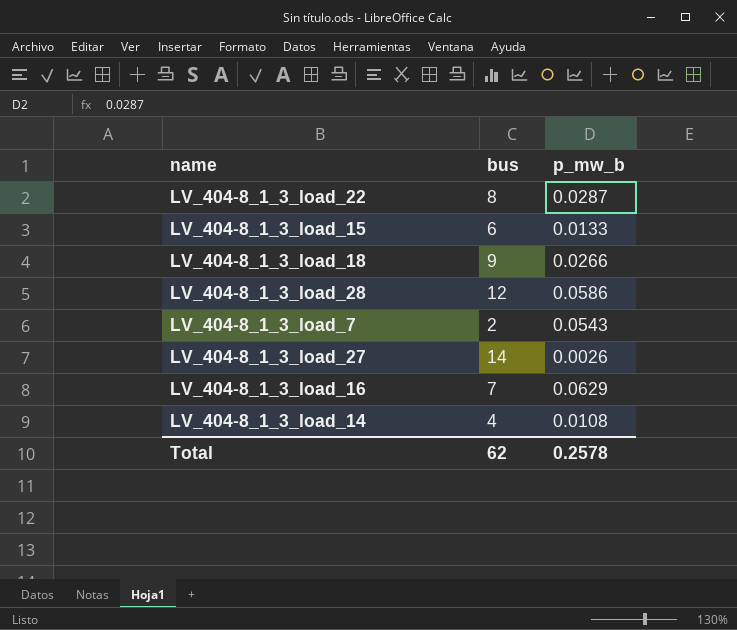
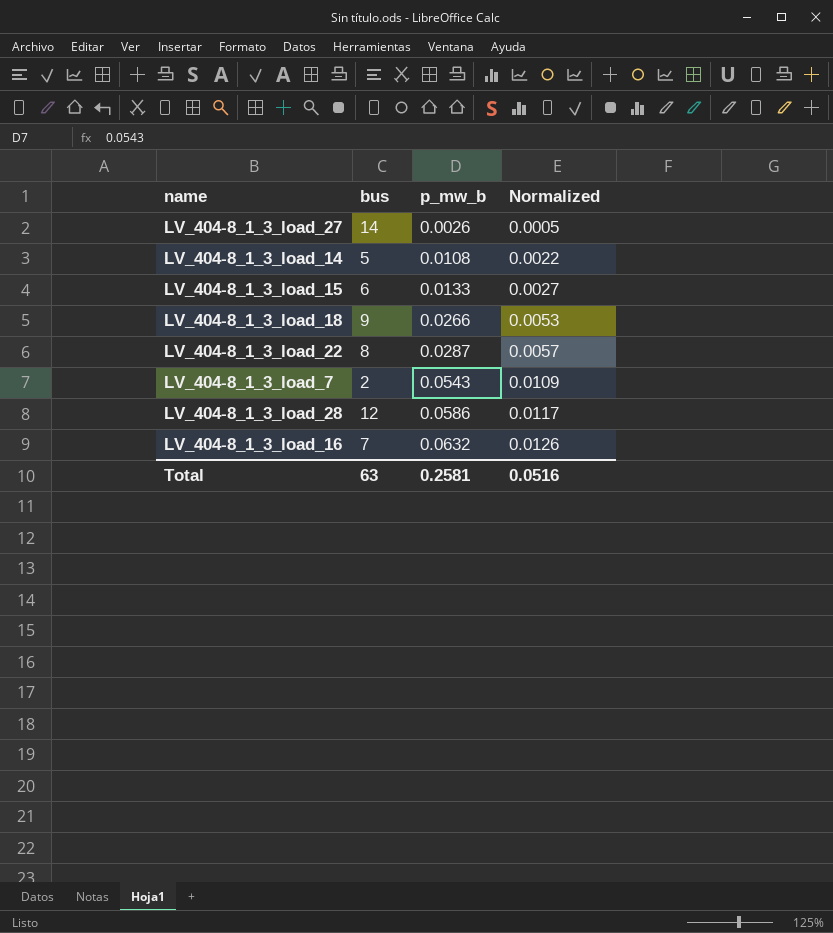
row order: none -> p_mw_b ascending
column Normalized | formula: none -> [p_mw_b] * 0.2
LV_404-8_1_3_load_14 | bus: 4 -> 5
LV_404-8_1_3_load_16 | p_mw_b: 0.0629 -> 0.0632
Total | bus: 62 -> 63
Total | p_mw_b: 0.2578 -> 0.2581

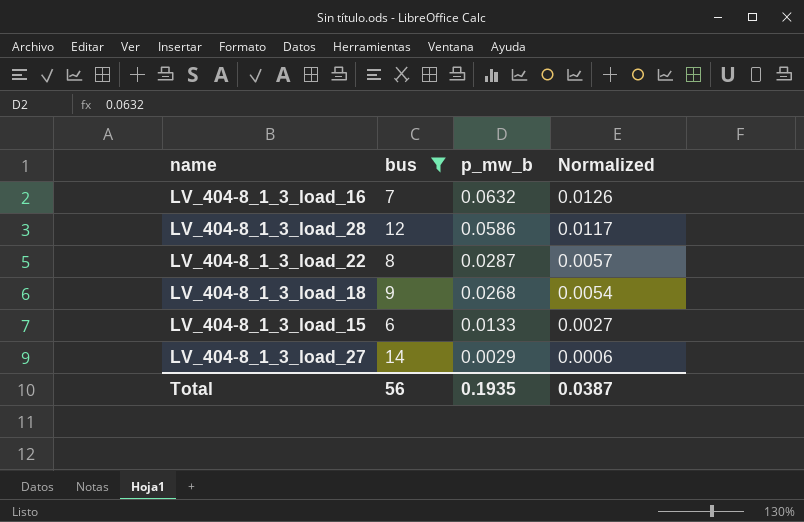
filter: none -> bus >= 6
row order: p_mw_b ascending -> p_mw_b descending
LV_404-8_1_3_load_18 | p_mw_b: 0.0266 -> 0.0268
LV_404-8_1_3_load_18 | Normalized: 0.0053 -> 0.0054
LV_404-8_1_3_load_27 | p_mw_b: 0.0026 -> 0.0029
LV_404-8_1_3_load_27 | Normalized: 0.0005 -> 0.0006
Total | bus: 63 -> 56
Total | p_mw_b: 0.2581 -> 0.1935
Total | Normalized: 0.0516 -> 0.0387

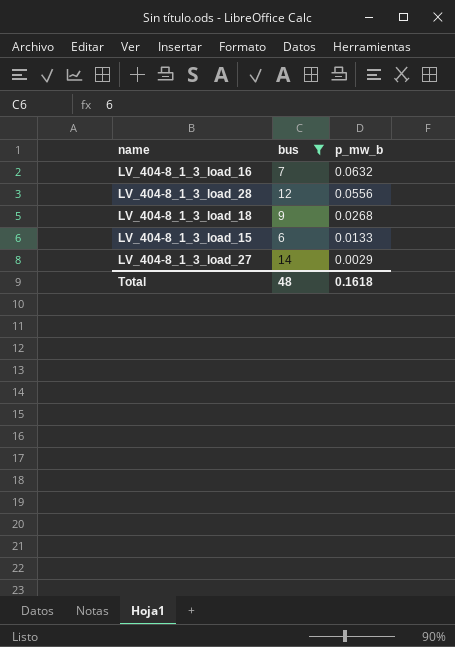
column Normalized | formula: [p_mw_b] * 0.2 -> none
row LV_404-8_1_3_load_22: 8 | 0.0287 | 0.0057 -> none
LV_404-8_1_3_load_28 | p_mw_b: 0.0586 -> 0.0556
Total | bus: 56 -> 48
Total | p_mw_b: 0.1935 -> 0.1618

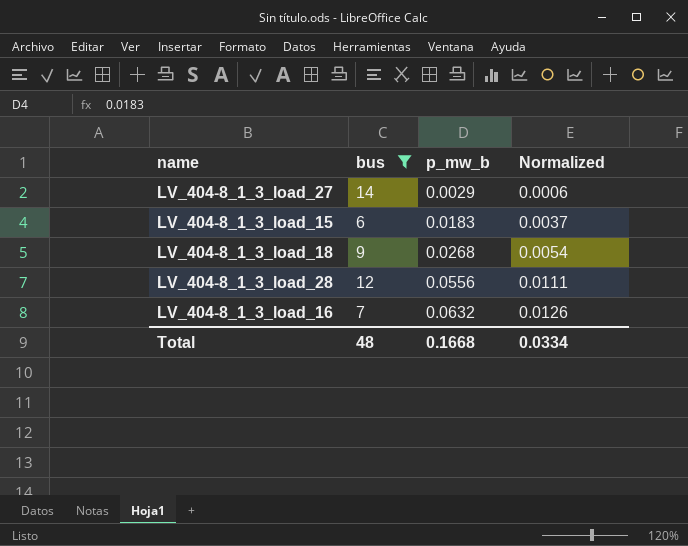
row order: p_mw_b descending -> p_mw_b ascending
column Normalized | formula: none -> [p_mw_b] * 0.2
LV_404-8_1_3_load_15 | p_mw_b: 0.0133 -> 0.0183
Total | p_mw_b: 0.1618 -> 0.1668

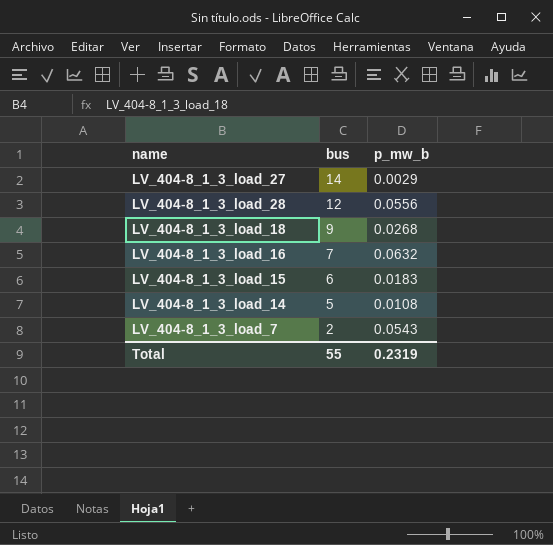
filter: bus >= 6 -> none
row order: p_mw_b ascending -> bus descending
column Normalized | formula: [p_mw_b] * 0.2 -> none
Total | bus: 48 -> 55
Total | p_mw_b: 0.1668 -> 0.2319

